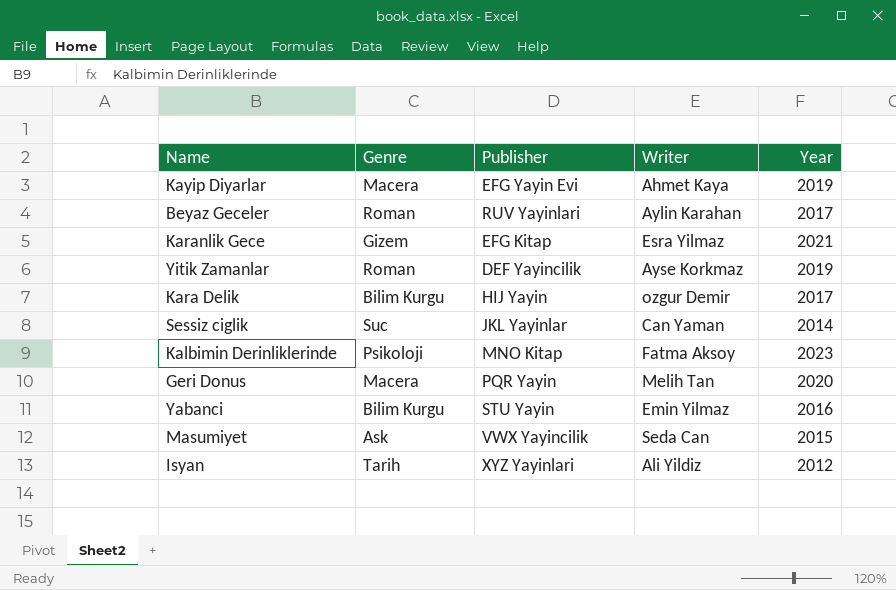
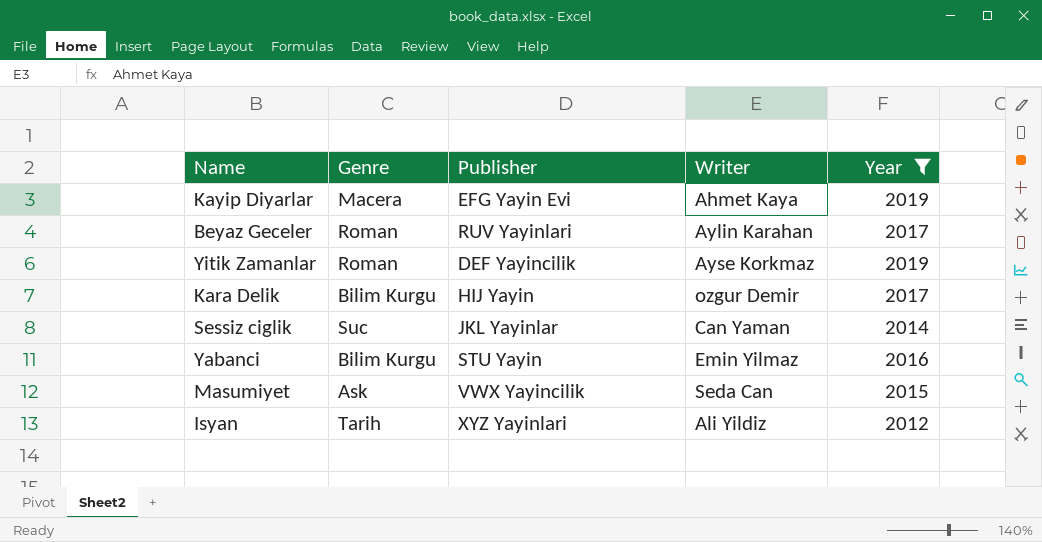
filter: none -> Year <= 2019

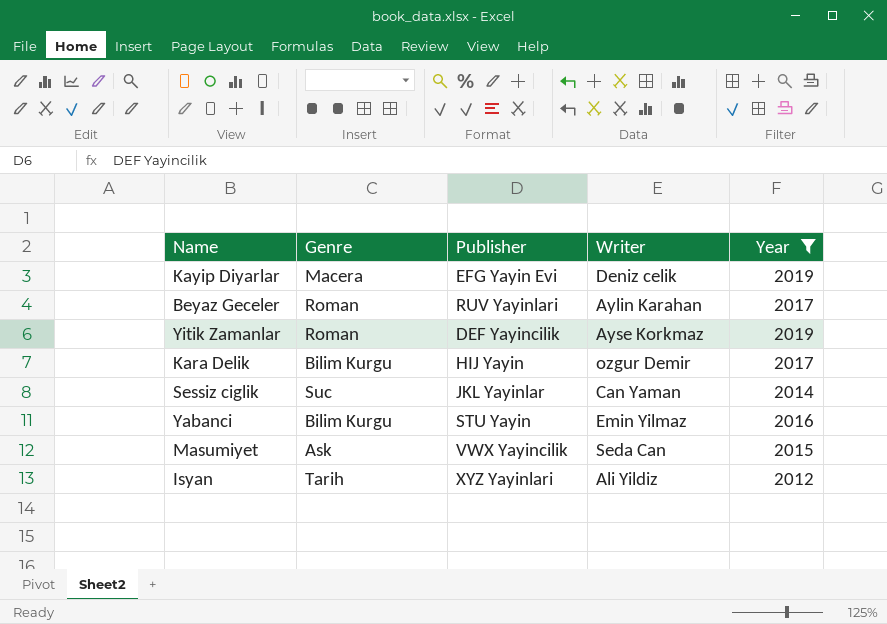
Kayip Diyarlar | Writer: Ahmet Kaya -> Deniz celik

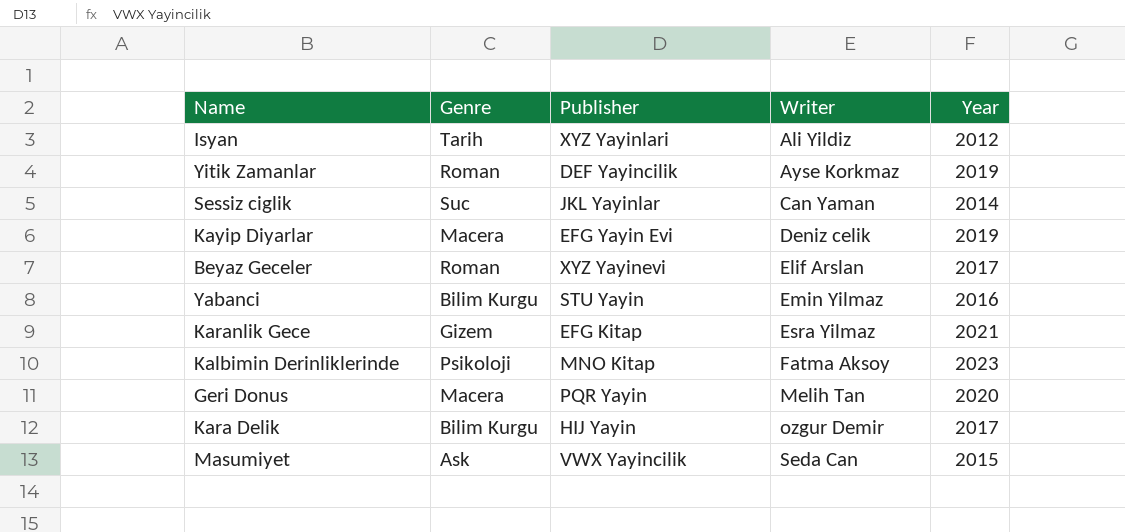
filter: Year <= 2019 -> none
row order: none -> Writer ascending
Beyaz Geceler | Publisher: RUV Yayinlari -> XYZ Yayinevi
Beyaz Geceler | Writer: Aylin Karahan -> Elif Arslan

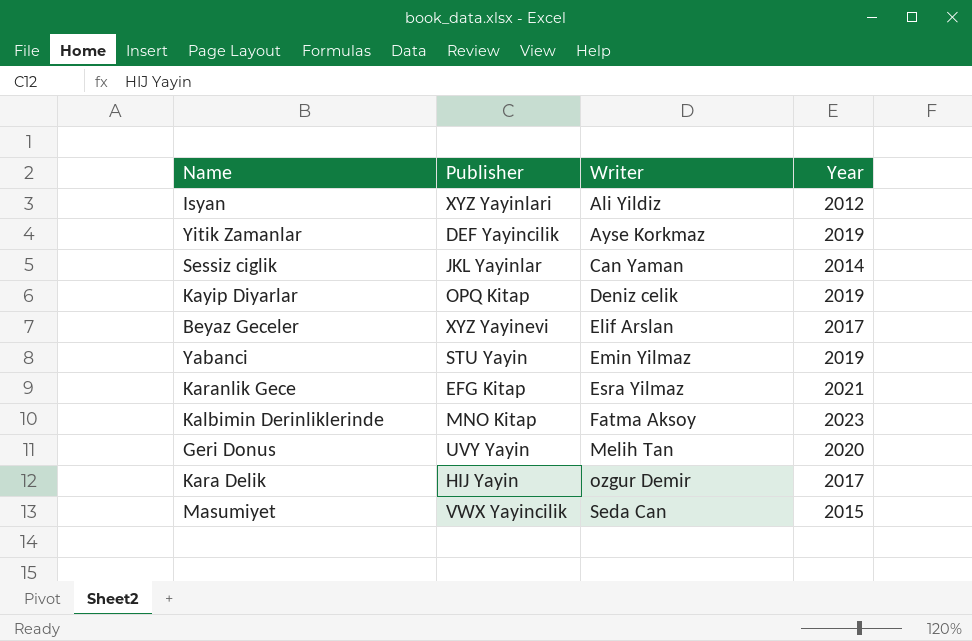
column Genre | position: 2 -> none
Kayip Diyarlar | Publisher: EFG Yayin Evi -> OPQ Kitap
Yabanci | Year: 2016 -> 2019
Geri Donus | Publisher: PQR Yayin -> UVY Yayin

